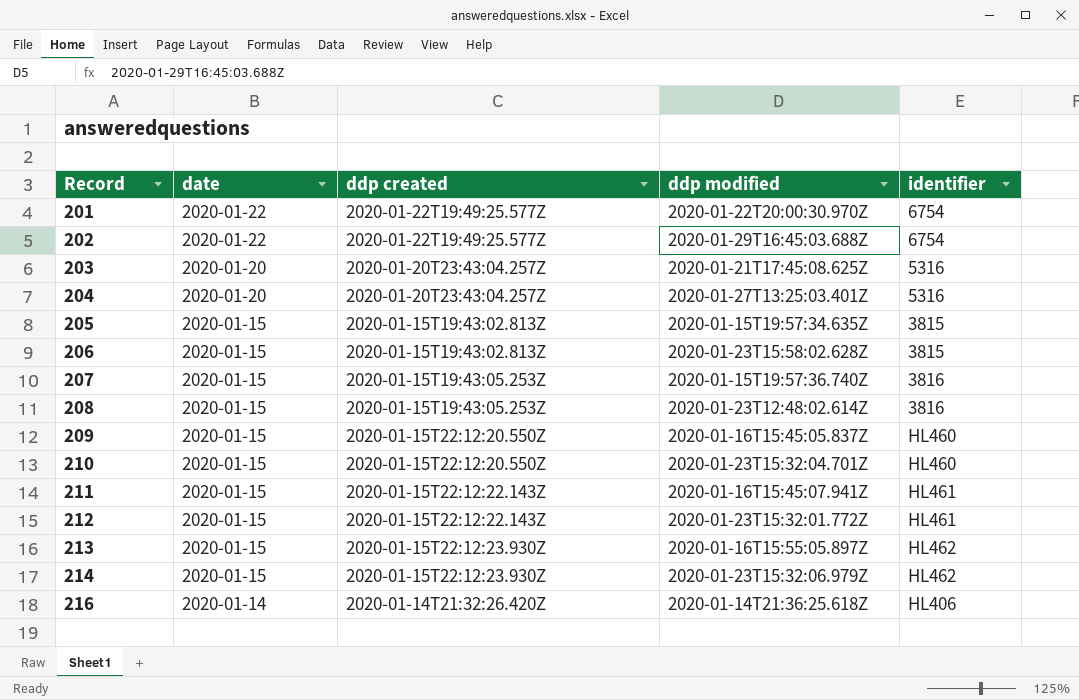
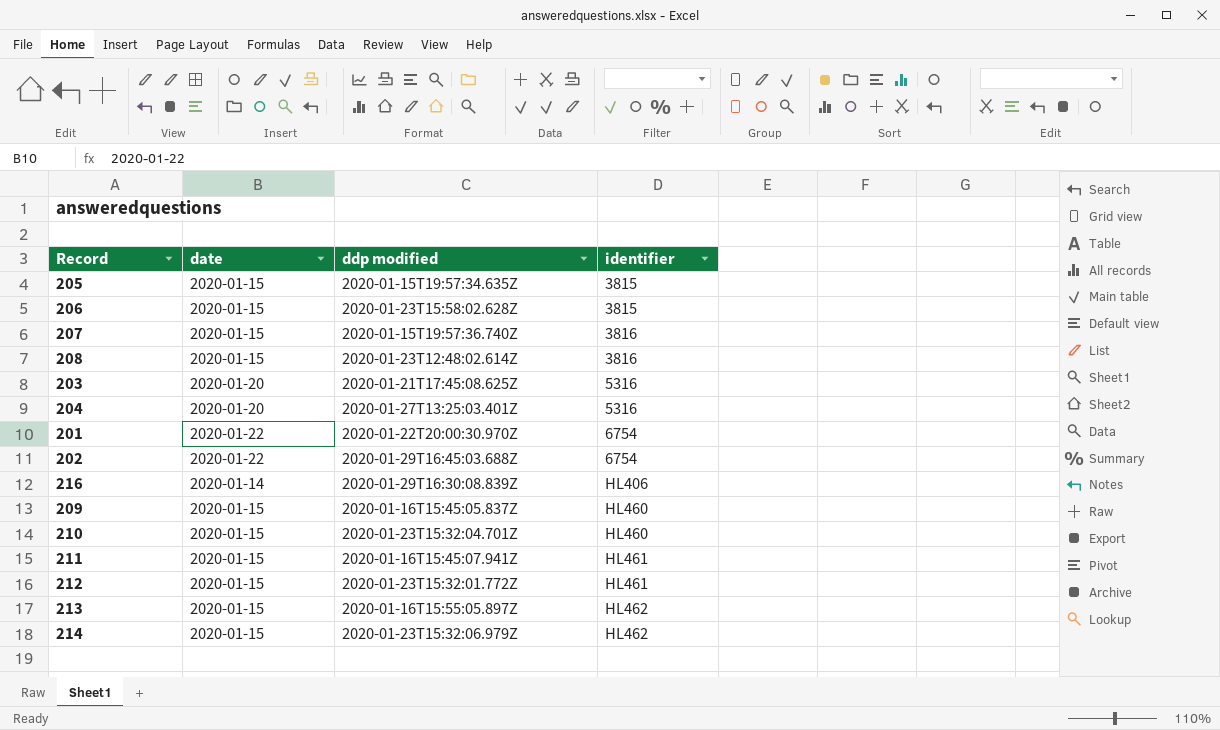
row order: Record ascending -> identifier ascending
column ddp created | position: 3 -> none
216 | ddp modified: 2020-01-14T21:36:25.618Z -> 2020-01-29T16:30:08.839Z

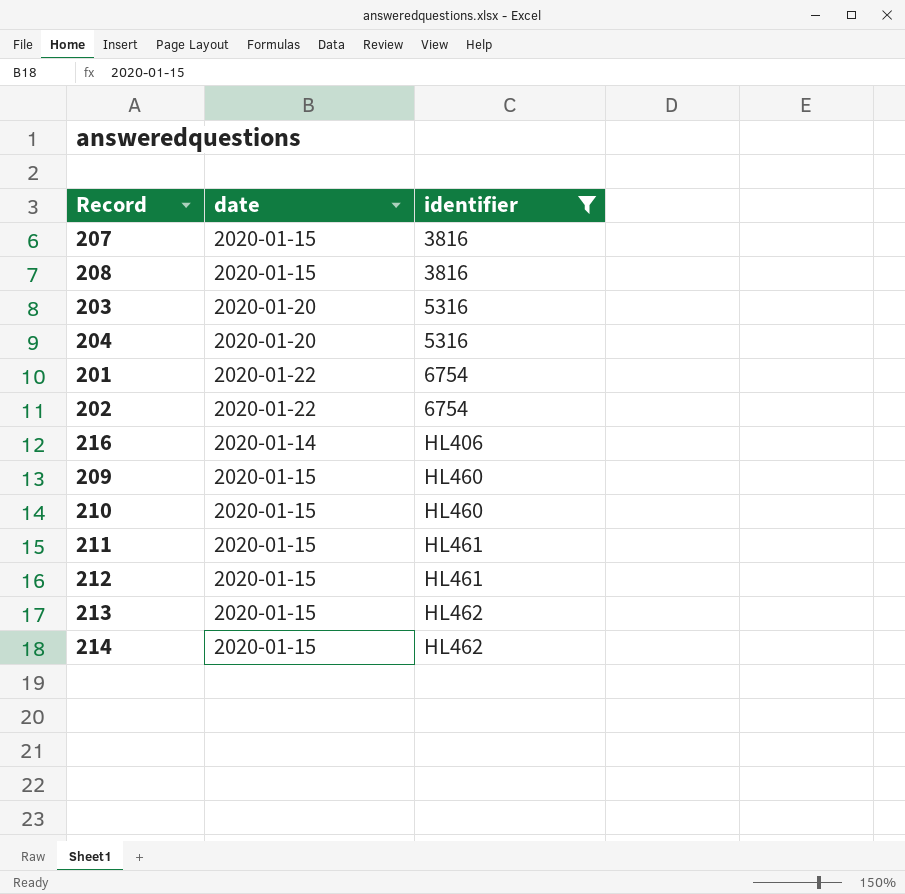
filter: none -> identifier != 3815
column ddp modified | position: 3 -> none

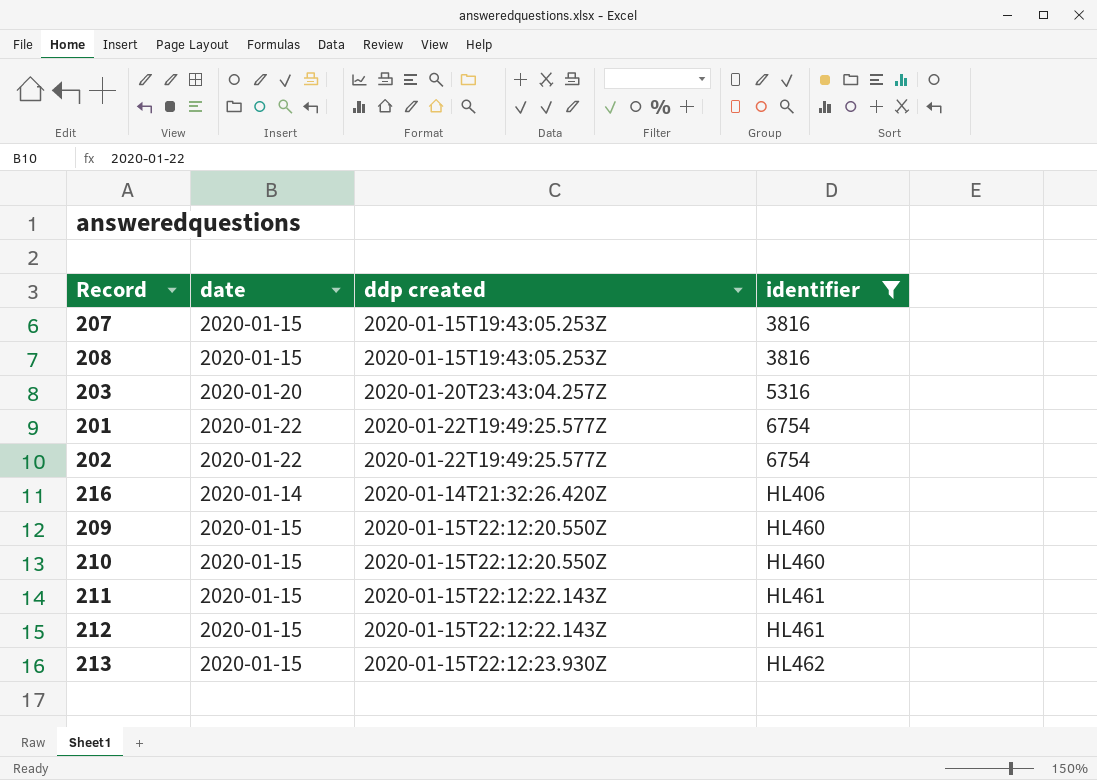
column ddp created | position: none -> 3
row 204: 2020-01-20 | 5316 -> none
row 214: 2020-01-15 | HL462 -> none

